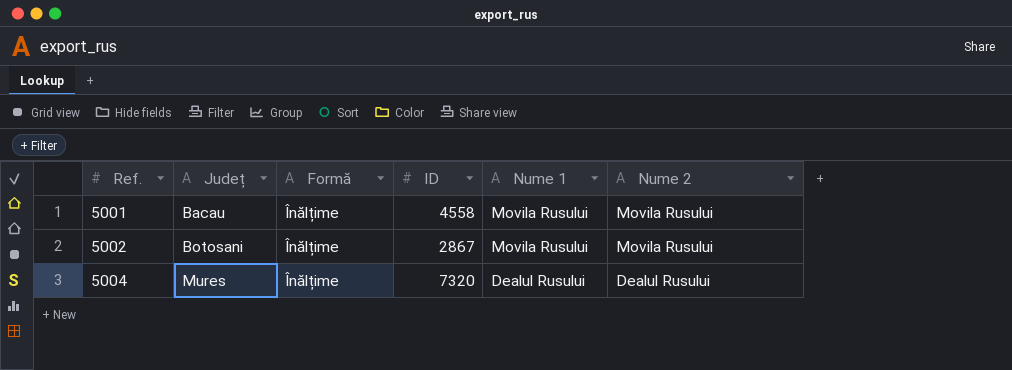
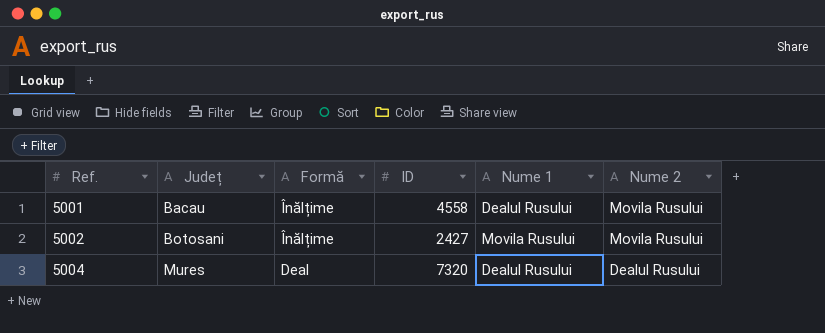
5001 | Nume 1: Movila Rusului -> Dealul Rusului
5002 | ID: 2867 -> 2427
5004 | Formă: Înălțime -> Deal

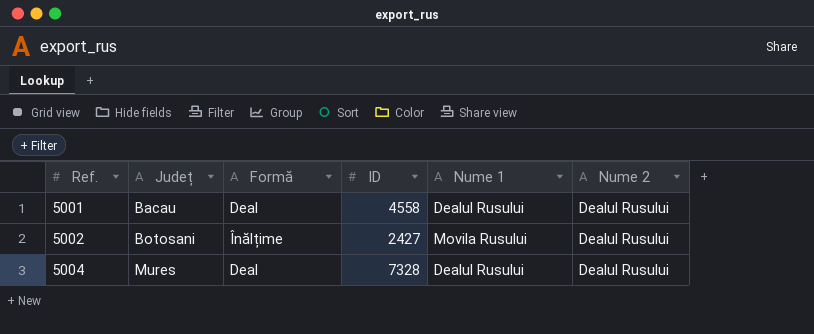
5001 | Formă: Înălțime -> Deal
5001 | Nume 2: Movila Rusului -> Dealul Rusului
5002 | Nume 2: Movila Rusului -> Dealul Rusului
5004 | ID: 7320 -> 7328

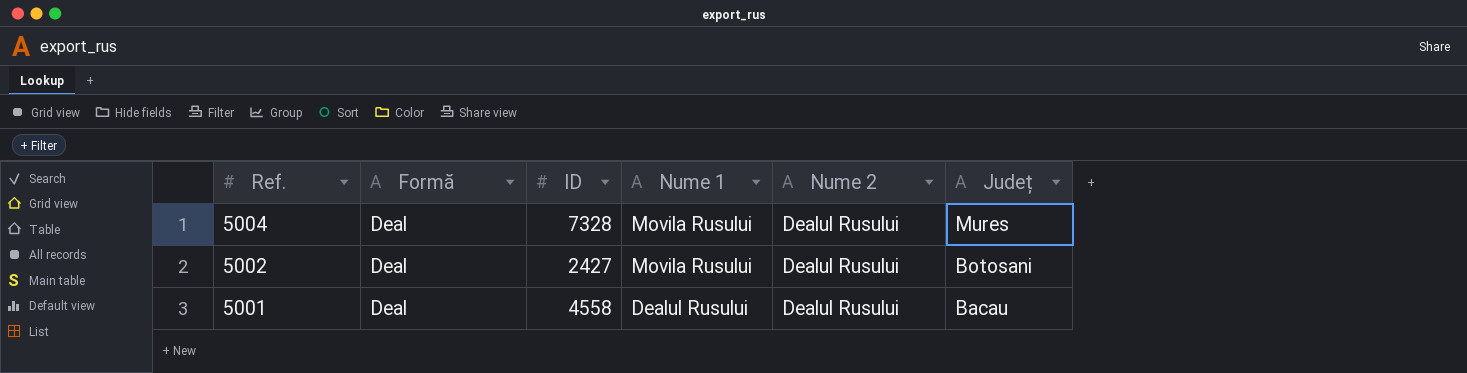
row order: Ref. ascending -> Ref. descending
column Județ | position: 2 -> 6
5004 | Nume 1: Dealul Rusului -> Movila Rusului
5002 | Formă: Înălțime -> Deal

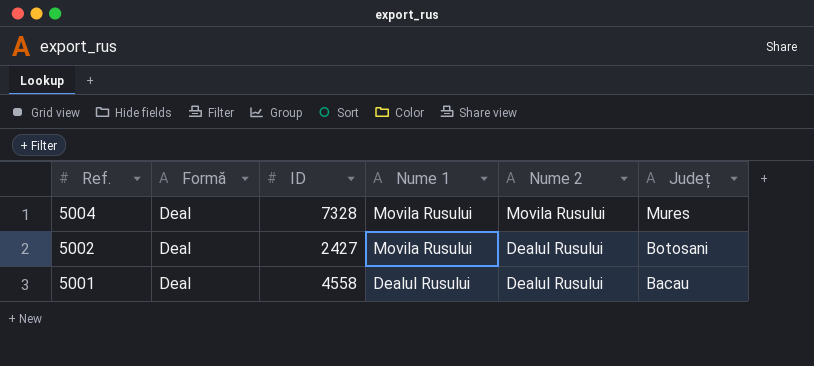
5004 | Nume 2: Dealul Rusului -> Movila Rusului

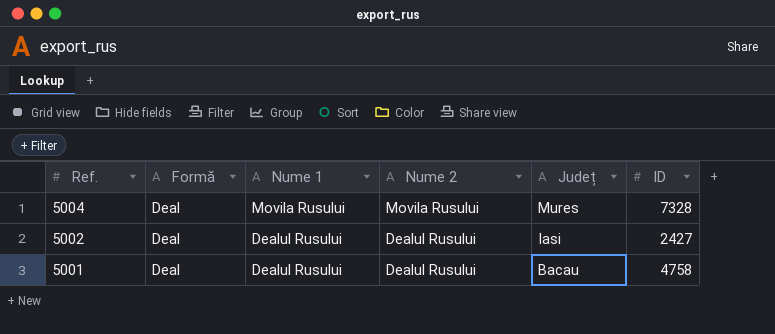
column ID | position: 3 -> 6
5002 | Nume 1: Movila Rusului -> Dealul Rusului
5002 | Județ: Botosani -> Iasi
5001 | ID: 4558 -> 4758

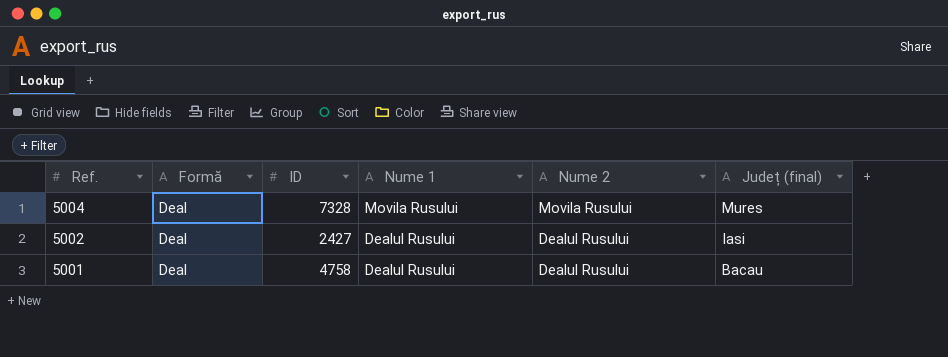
column ID | position: 6 -> 3
column name: Județ -> Județ (final)

